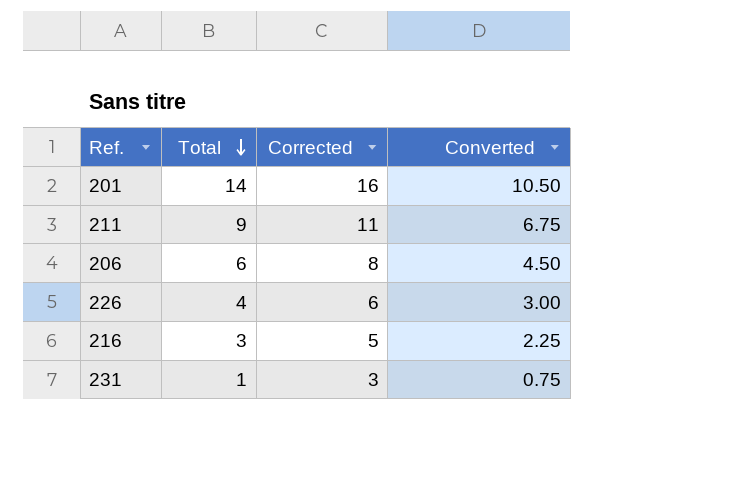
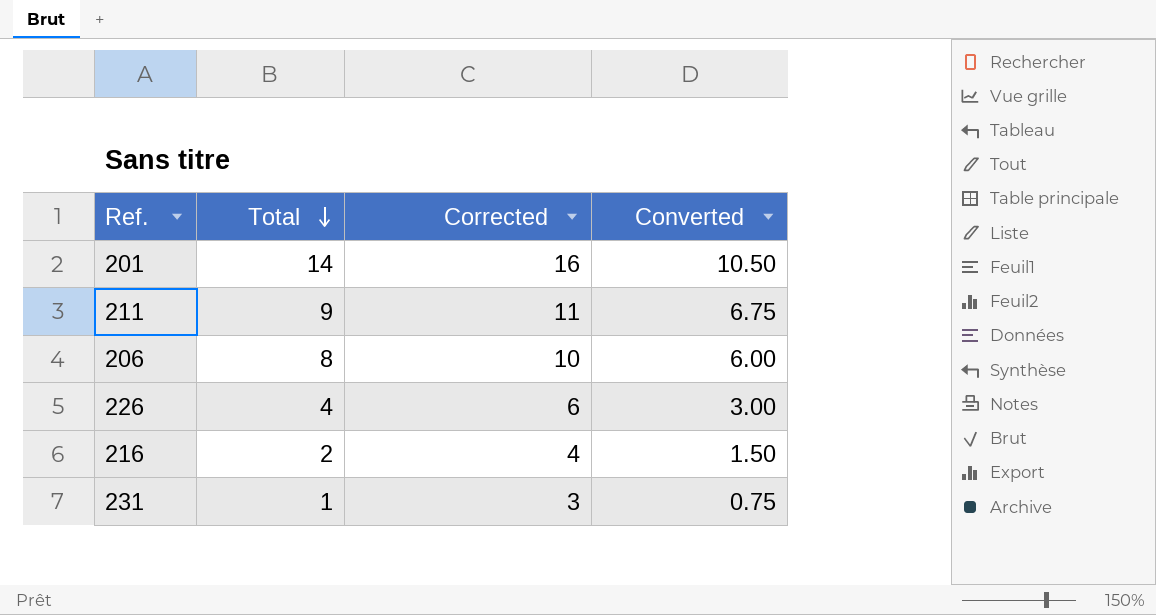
206 | Total: 6 -> 8
206 | Corrected: 8 -> 10
206 | Converted: 4.50 -> 6.00
216 | Total: 3 -> 2
216 | Corrected: 5 -> 4
216 | Converted: 2.25 -> 1.50

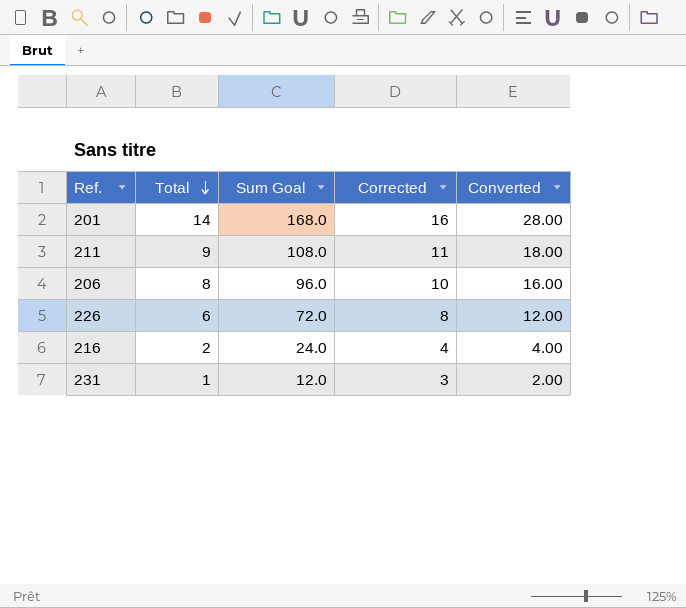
column Sum Goal | formula: none -> [Total] * 12
column Converted | formula: [Total] * 0.75 -> [Total] * 2
226 | Total: 4 -> 6
226 | Corrected: 6 -> 8

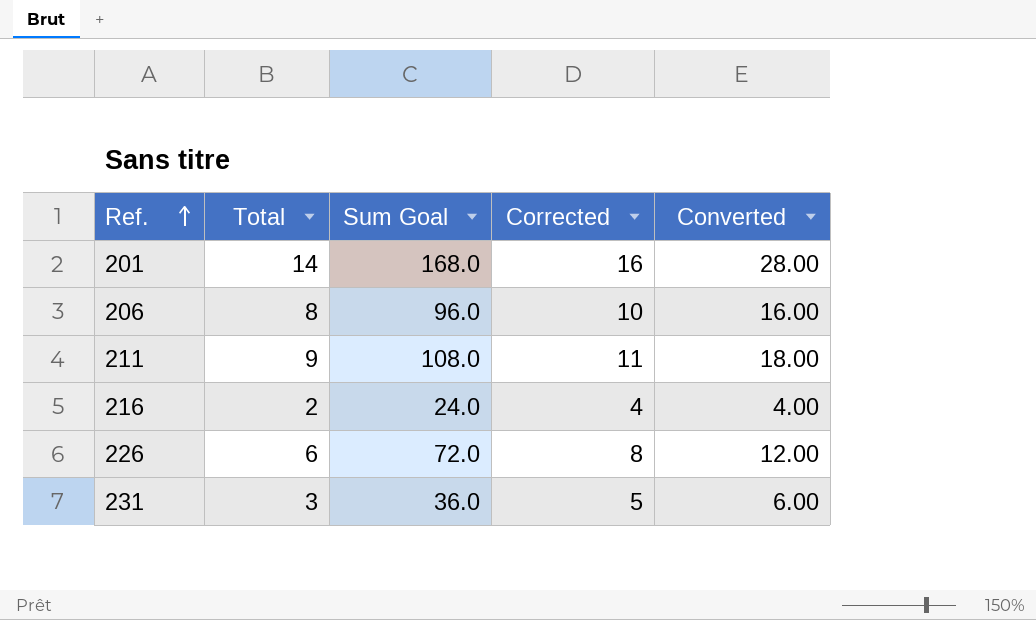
row order: Total descending -> Ref. ascending
231 | Total: 1 -> 3
231 | Sum Goal: 12.0 -> 36.0
231 | Corrected: 3 -> 5
231 | Converted: 2.00 -> 6.00

